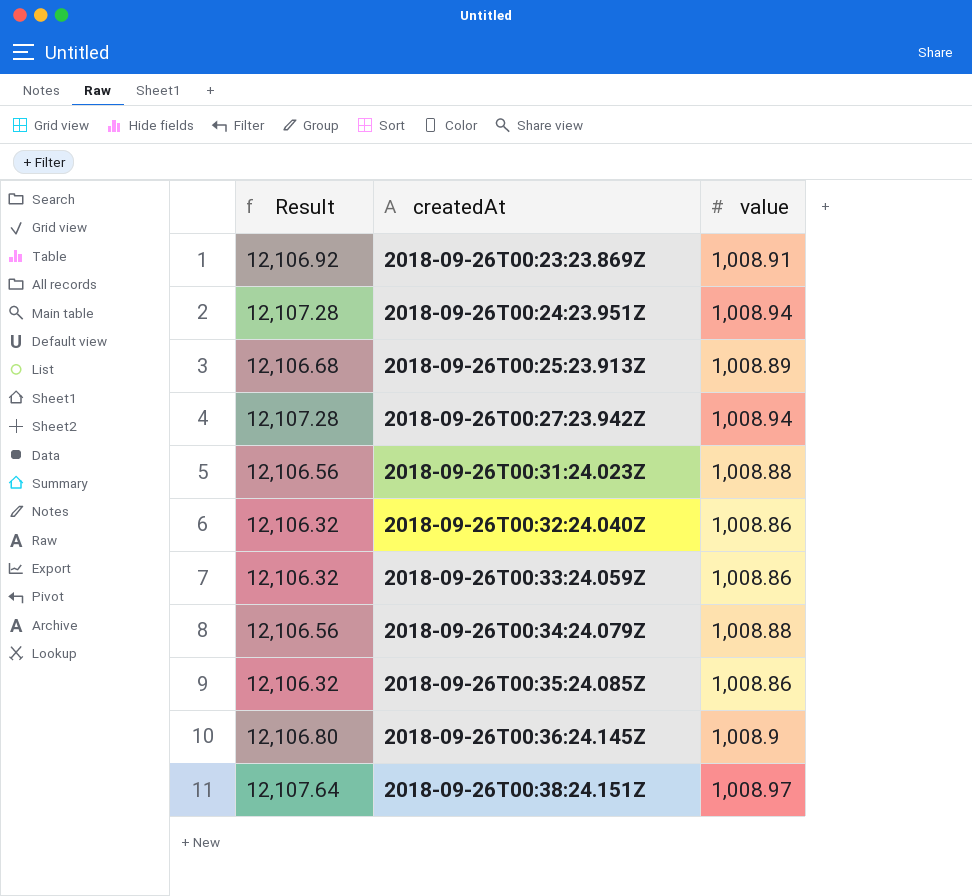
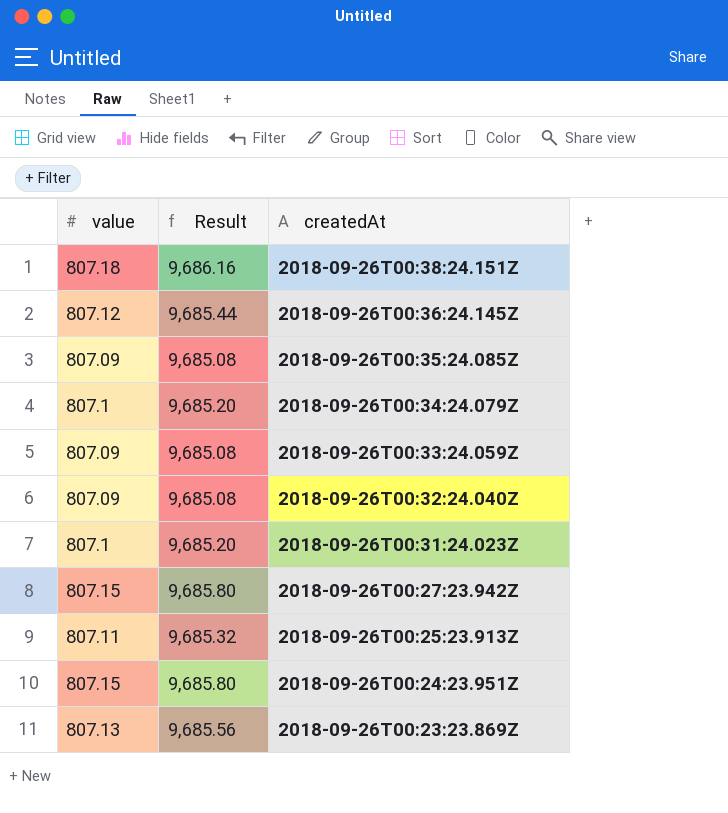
row order: createdAt ascending -> createdAt descending
column value | position: 3 -> 1
2018-09-26T00:38:24.151Z | value: 1,008.97 -> 807.18
2018-09-26T00:38:24.151Z | Result: 12,107.64 -> 9,686.16
2018-09-26T00:36:24.145Z | value: 1,008.9 -> 807.12
2018-09-26T00:36:24.145Z | Result: 12,106.80 -> 9,685.44
2018-09-26T00:35:24.085Z | value: 1,008.86 -> 807.09
2018-09-26T00:35:24.085Z | Result: 12,106.32 -> 9,685.08
2018-09-26T00:34:24.079Z | value: 1,008.88 -> 807.1
2018-09-26T00:34:24.079Z | Result: 12,106.56 -> 9,685.20
2018-09-26T00:33:24.059Z | value: 1,008.86 -> 807.09
2018-09-26T00:33:24.059Z | Result: 12,106.32 -> 9,685.08
2018-09-26T00:32:24.040Z | value: 1,008.86 -> 807.09
2018-09-26T00:32:24.040Z | Result: 12,106.32 -> 9,685.08
2018-09-26T00:31:24.023Z | value: 1,008.88 -> 807.1
2018-09-26T00:31:24.023Z | Result: 12,106.56 -> 9,685.20
2018-09-26T00:27:23.942Z | value: 1,008.94 -> 807.15
2018-09-26T00:27:23.942Z | Result: 12,107.28 -> 9,685.80
2018-09-26T00:25:23.913Z | value: 1,008.89 -> 807.11
2018-09-26T00:25:23.913Z | Result: 12,106.68 -> 9,685.32
2018-09-26T00:24:23.951Z | value: 1,008.94 -> 807.15
2018-09-26T00:24:23.951Z | Result: 12,107.28 -> 9,685.80
2018-09-26T00:23:23.869Z | value: 1,008.91 -> 807.13
2018-09-26T00:23:23.869Z | Result: 12,106.92 -> 9,685.56

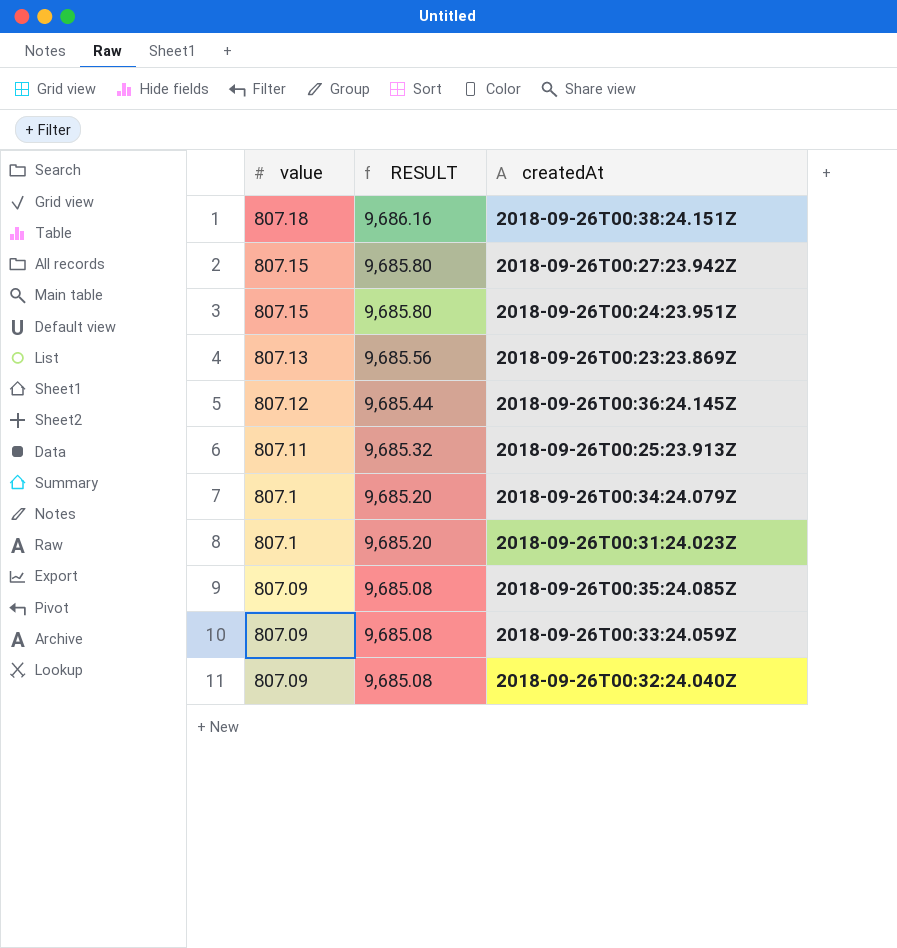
row order: createdAt descending -> value descending
column name: Result -> RESULT

